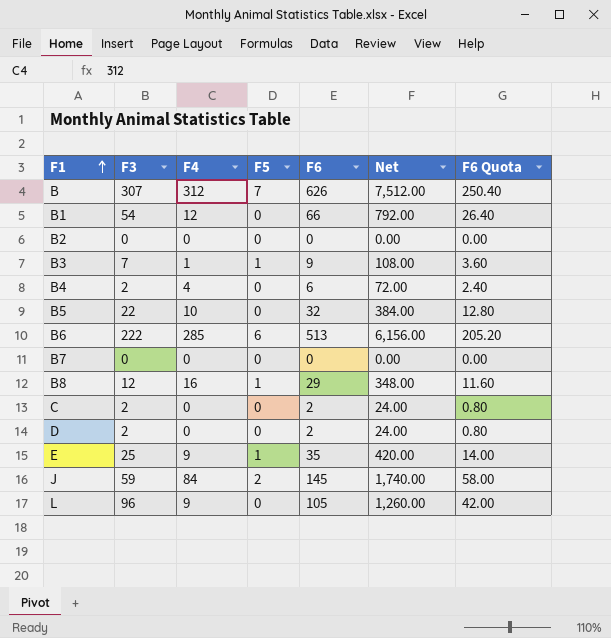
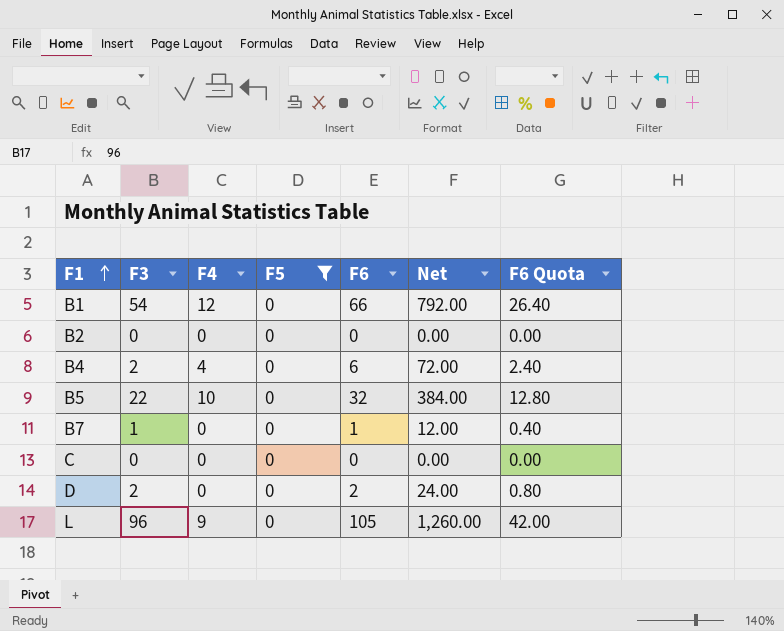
filter: none -> F5 = 0
B7 | F3: 0 -> 1
B7 | F6: 0 -> 1
B7 | Net: 0.00 -> 12.00
B7 | F6 Quota: 0.00 -> 0.40
C | F3: 2 -> 0
C | F6: 2 -> 0
C | Net: 24.00 -> 0.00
C | F6 Quota: 0.80 -> 0.00

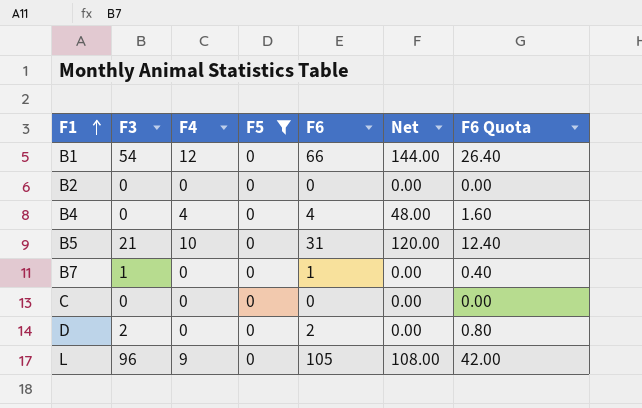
column Net | formula: [F6] * 12 -> [F4] * 12
B4 | F3: 2 -> 0
B4 | F6: 6 -> 4
B4 | F6 Quota: 2.40 -> 1.60
B5 | F3: 22 -> 21
B5 | F6: 32 -> 31
B5 | F6 Quota: 12.80 -> 12.40

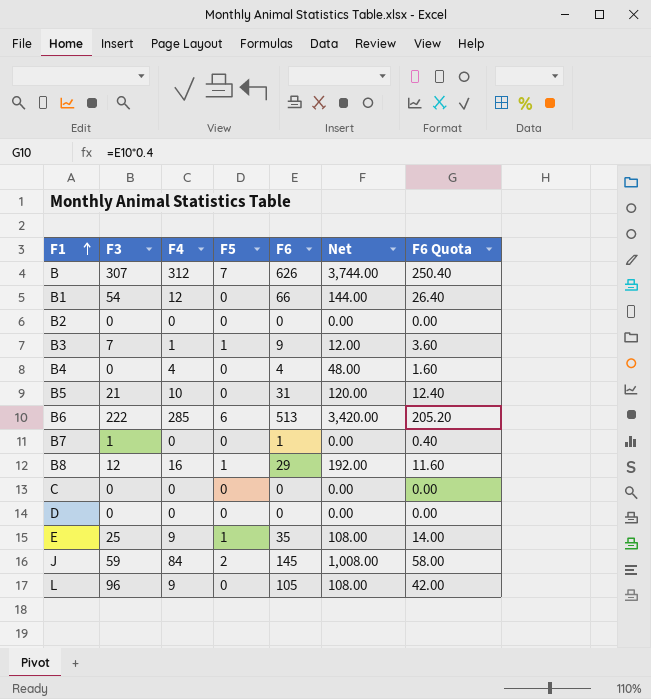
filter: F5 = 0 -> none
D | F3: 2 -> 0
D | F6: 2 -> 0
D | F6 Quota: 0.80 -> 0.00

